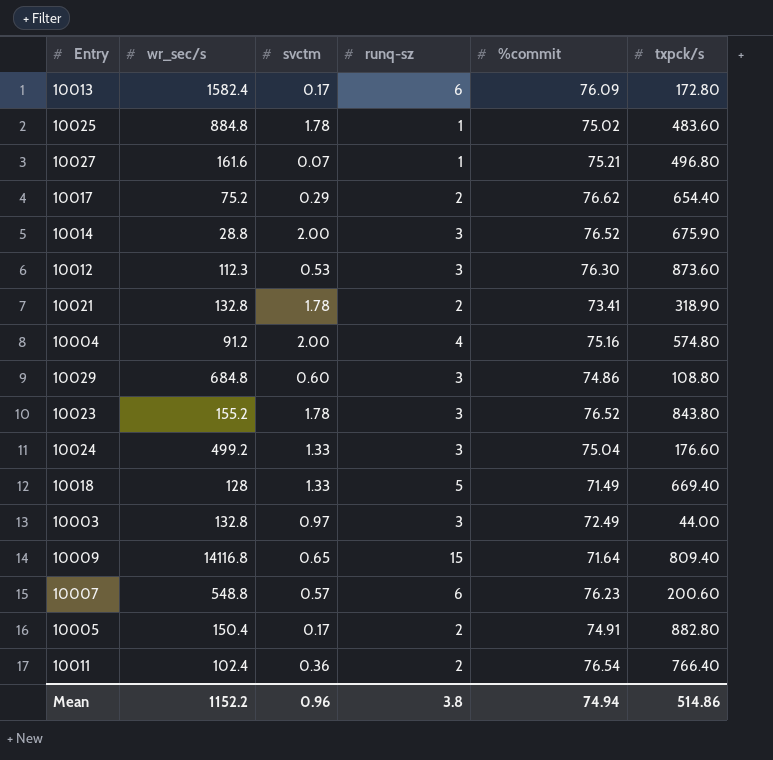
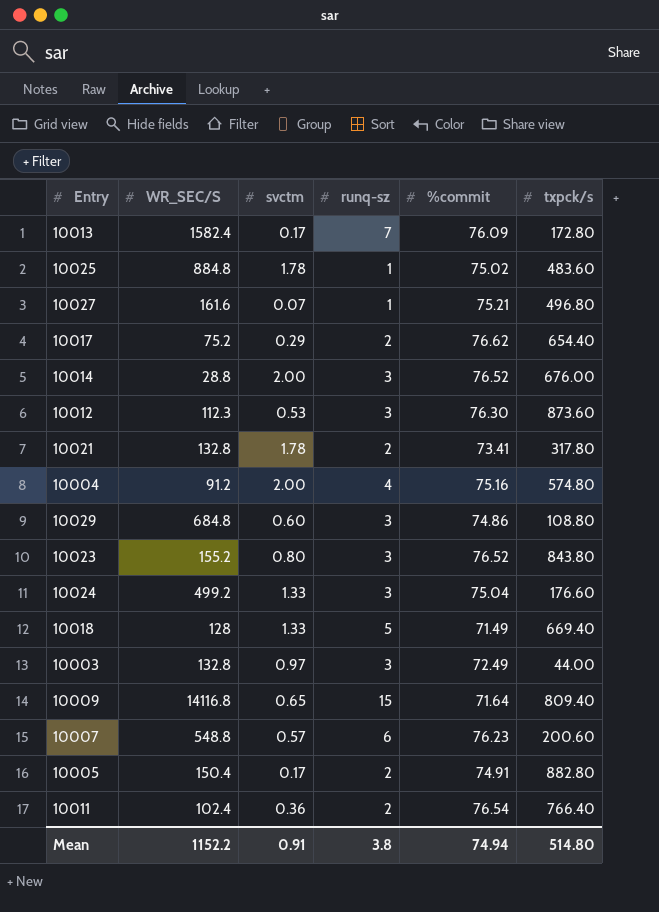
column name: wr_sec/s -> WR_SEC/S
10013 | runq-sz: 6 -> 7
10014 | txpck/s: 675.90 -> 676.00
10021 | txpck/s: 318.90 -> 317.80
10023 | svctm: 1.78 -> 0.80
Mean | svctm: 0.96 -> 0.91
Mean | txpck/s: 514.86 -> 514.80

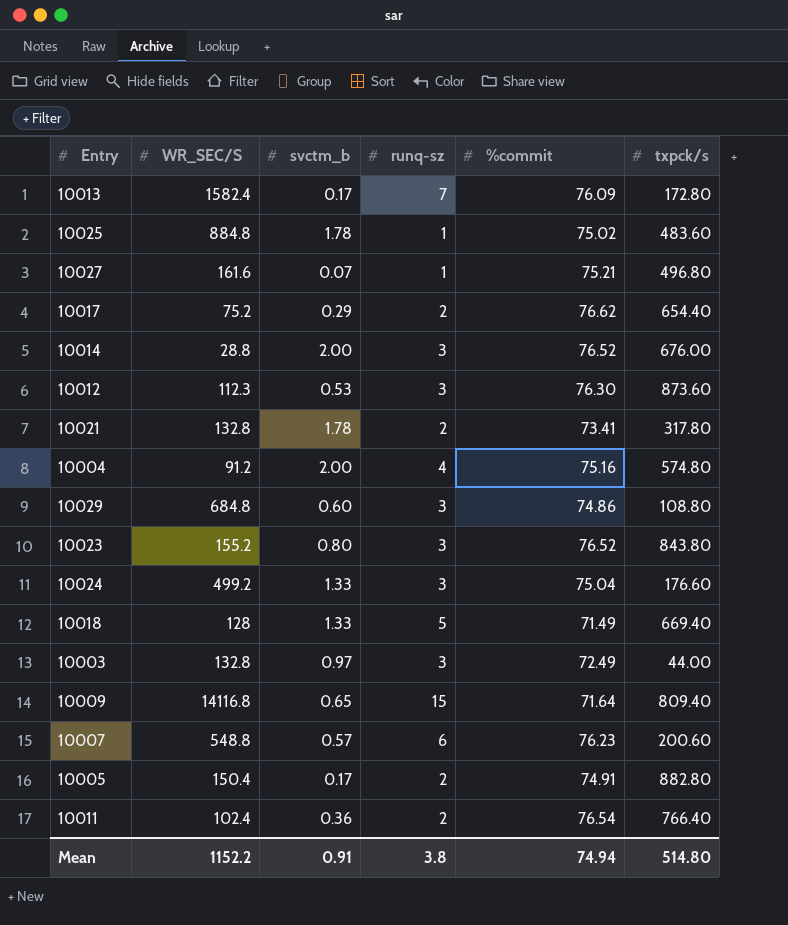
column name: svctm -> svctm_b

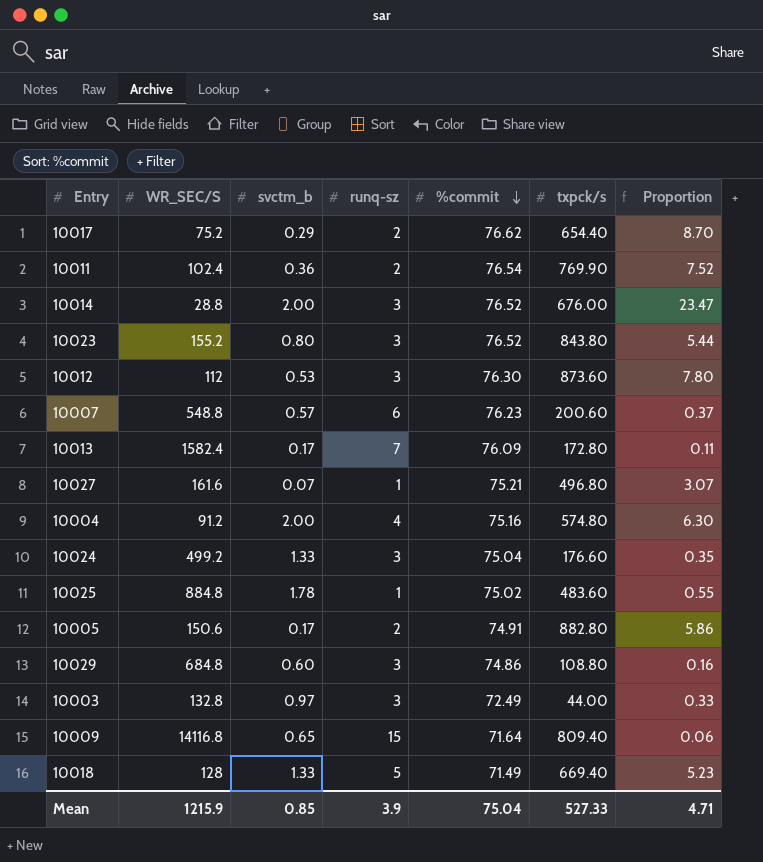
row order: none -> %commit descending
column Proportion | formula: none -> [txpck/s] / [WR_SEC/S]
row 10021: 132.8 | 1.78 | 2 | 73.41 | 317.80 -> none
10011 | txpck/s: 766.40 -> 769.90
10012 | WR_SEC/S: 112.3 -> 112
10005 | WR_SEC/S: 150.4 -> 150.6
Mean | WR_SEC/S: 1152.2 -> 1215.9
Mean | svctm_b: 0.91 -> 0.85
Mean | runq-sz: 3.8 -> 3.9
Mean | %commit: 74.94 -> 75.04
Mean | txpck/s: 514.80 -> 527.33

